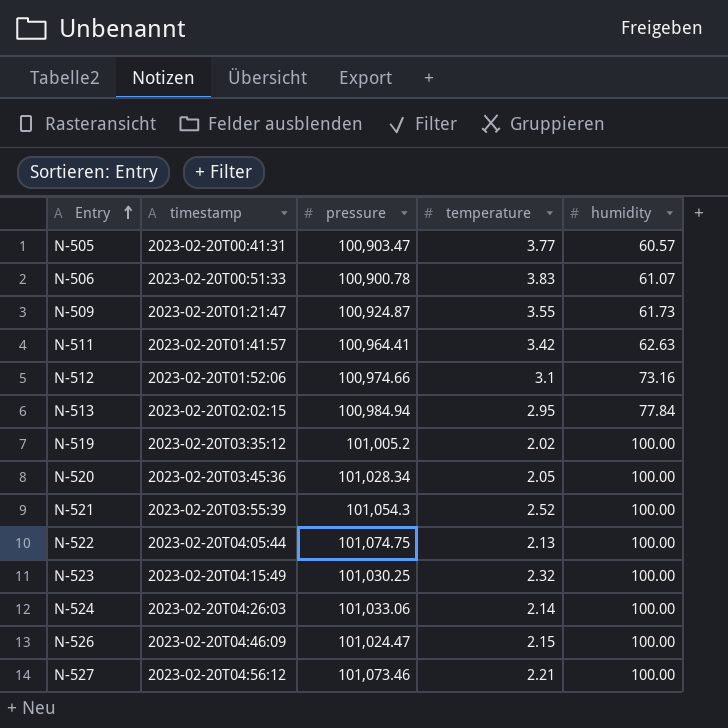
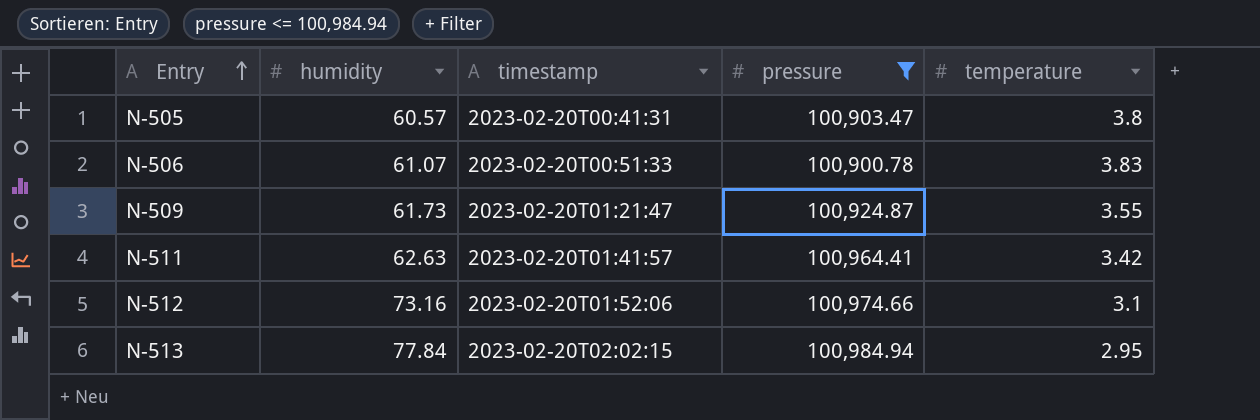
filter: none -> pressure <= 100,984.94
column humidity | position: 5 -> 2
N-505 | temperature: 3.77 -> 3.8

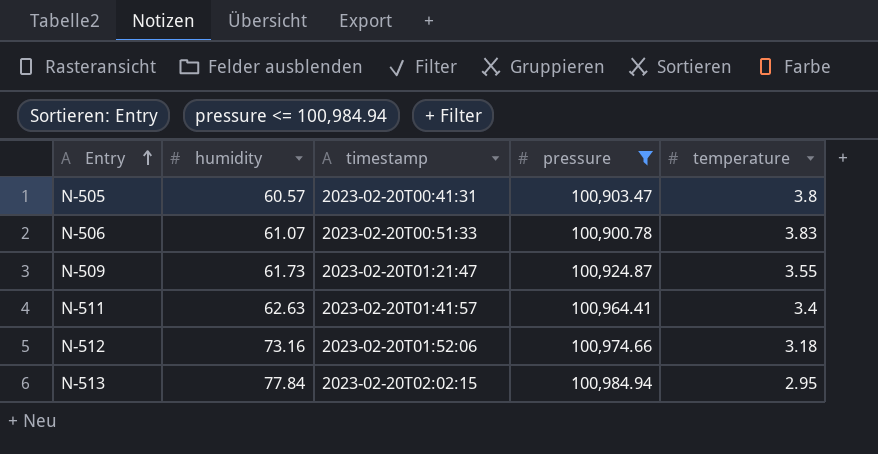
N-511 | temperature: 3.42 -> 3.4
N-512 | temperature: 3.1 -> 3.18

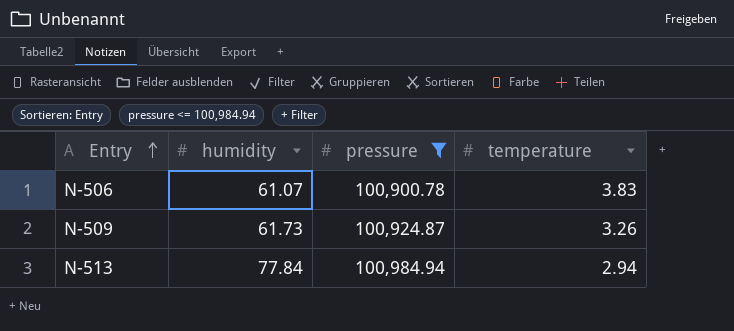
column timestamp | position: 3 -> none
row N-505: 60.57 | 2023-02-20T00:41:31 | 100,903.47 | 3.8 -> none
row N-511: 62.63 | 2023-02-20T01:41:57 | 100,964.41 | 3.4 -> none
row N-512: 73.16 | 2023-02-20T01:52:06 | 100,974.66 | 3.18 -> none
N-509 | temperature: 3.55 -> 3.26
N-513 | temperature: 2.95 -> 2.94

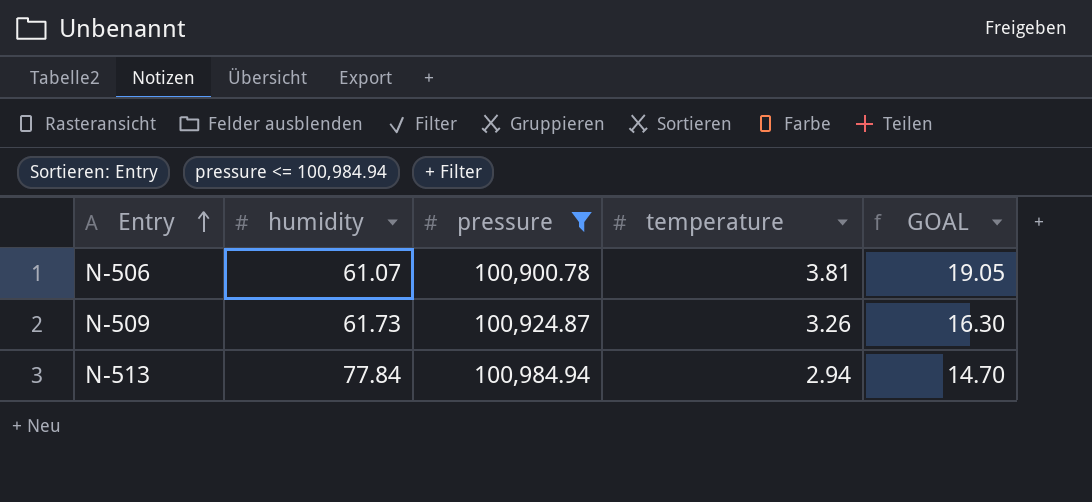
column GOAL | formula: none -> [temperature] * 5
N-506 | temperature: 3.83 -> 3.81

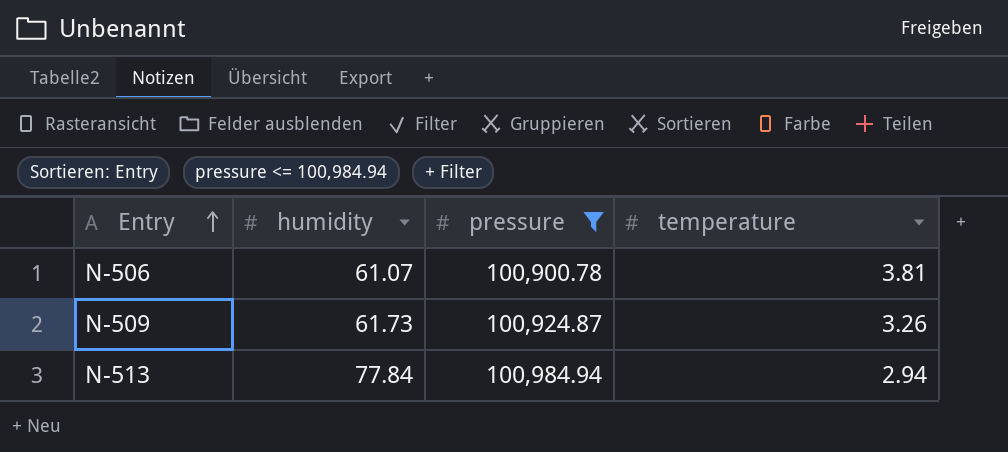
column GOAL | formula: [temperature] * 5 -> none

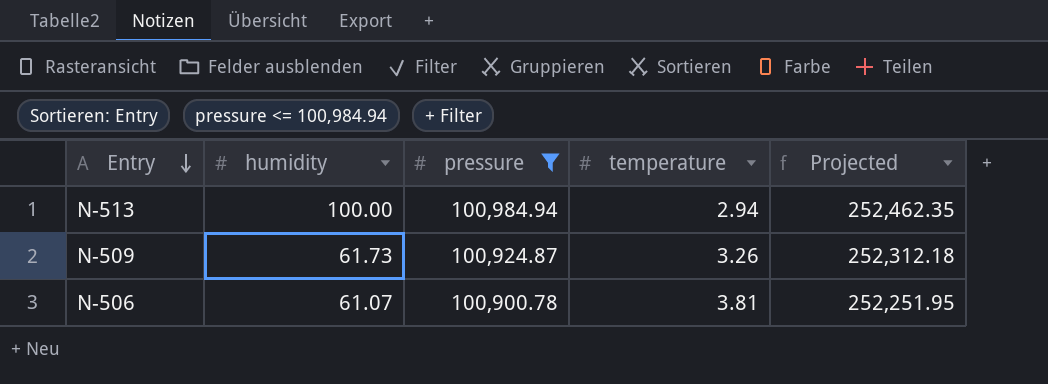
row order: Entry ascending -> Entry descending
column Projected | formula: none -> [pressure] * 2.5
N-513 | humidity: 77.84 -> 100.00

